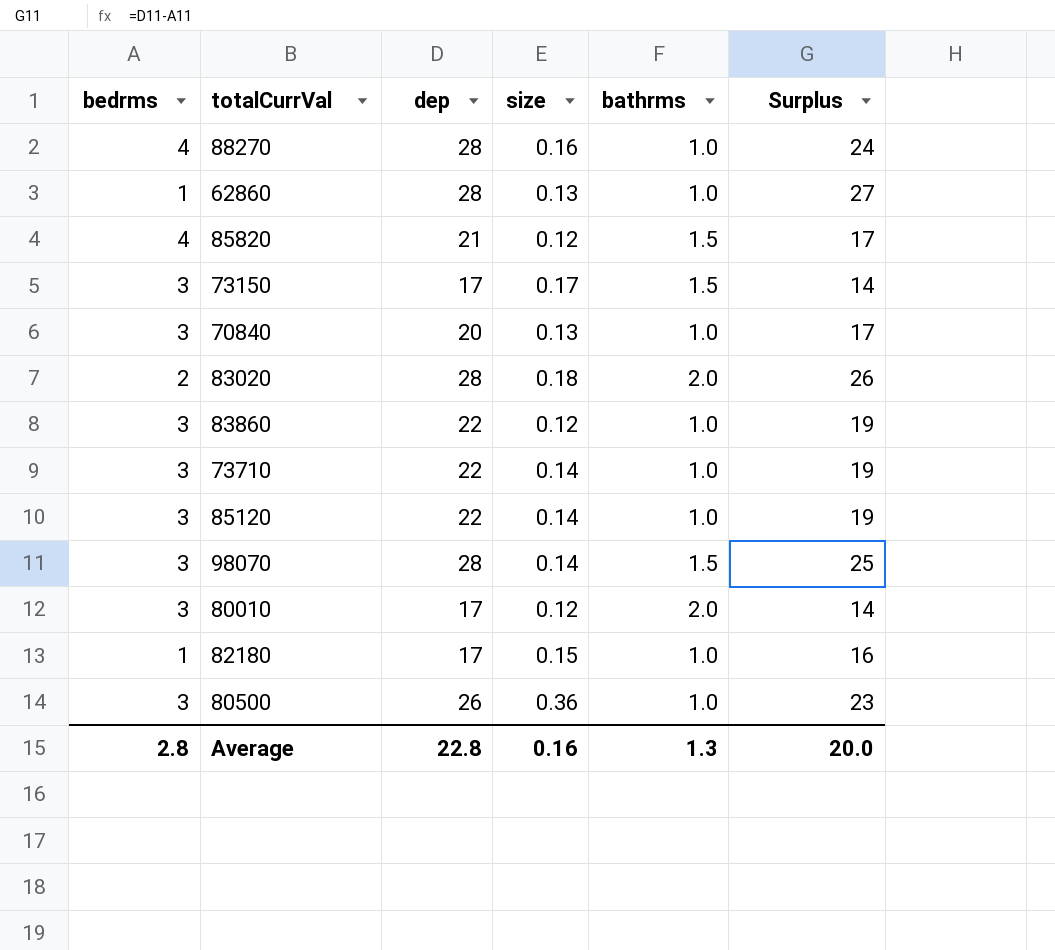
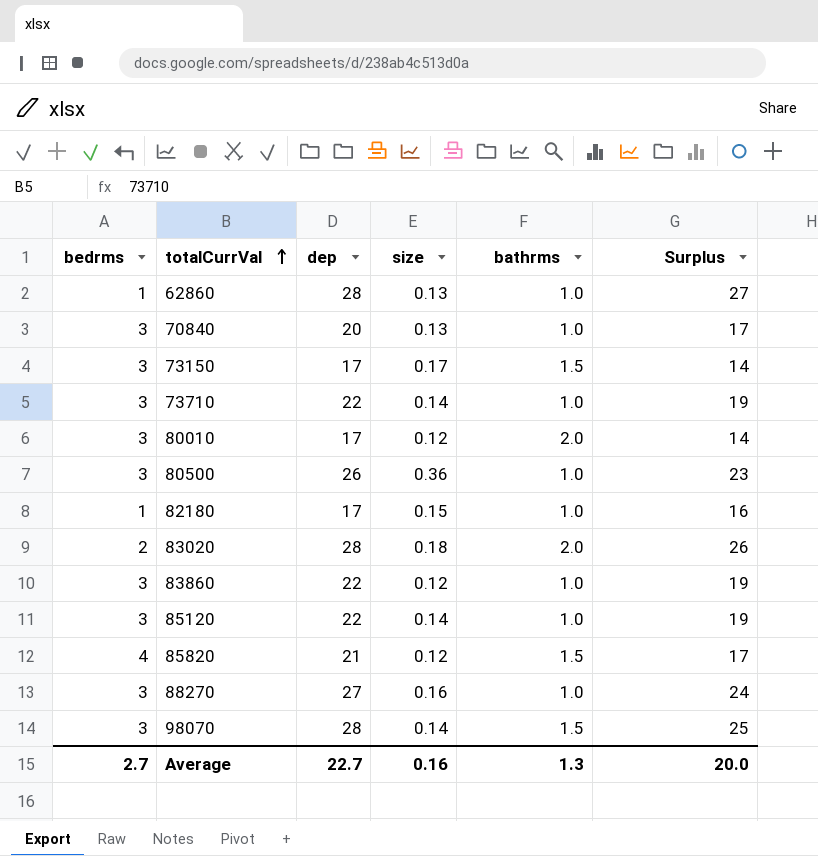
row order: none -> totalCurrVal ascending
88270 | bedrms: 4 -> 3
88270 | dep: 28 -> 27
Average | bedrms: 2.8 -> 2.7
Average | dep: 22.8 -> 22.7

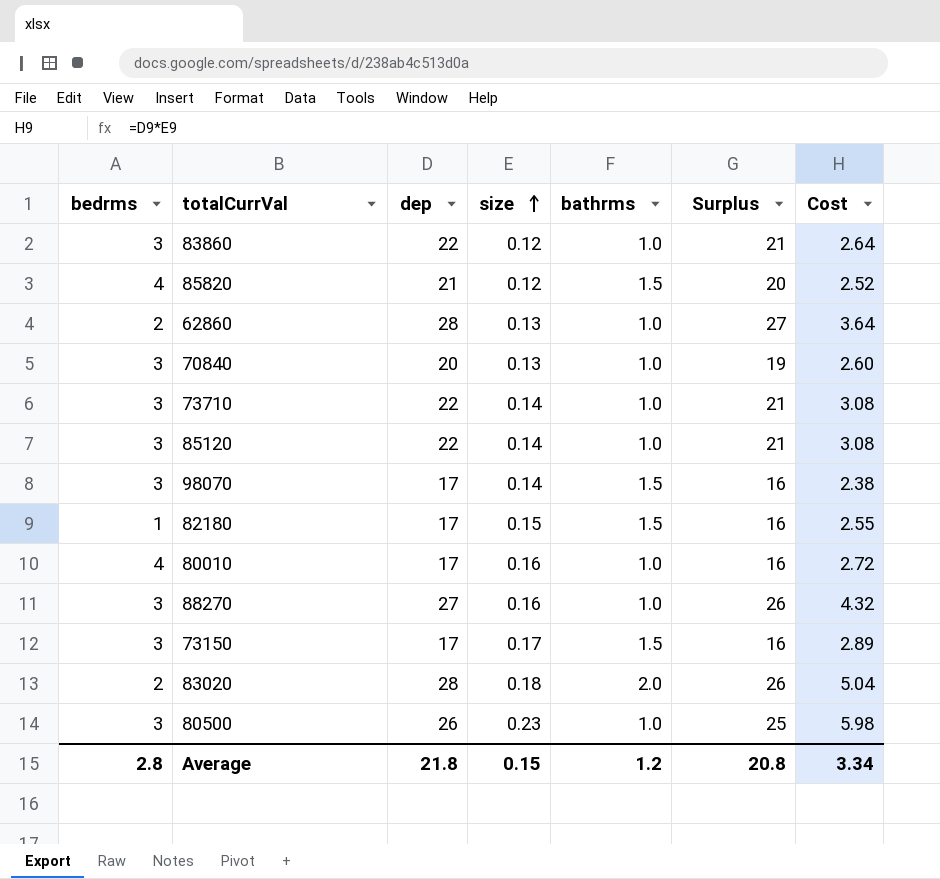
row order: totalCurrVal ascending -> size ascending
column Surplus | formula: [dep] - [bedrms] -> [dep] - [bathrms]
column Cost | formula: none -> [dep] * [size]
62860 | bedrms: 1 -> 2
98070 | dep: 28 -> 17
82180 | bathrms: 1.0 -> 1.5
80010 | bedrms: 3 -> 4
80010 | size: 0.12 -> 0.16
80010 | bathrms: 2.0 -> 1.0
80500 | size: 0.36 -> 0.23
Average | bedrms: 2.7 -> 2.8
Average | dep: 22.7 -> 21.8
Average | size: 0.16 -> 0.15
Average | bathrms: 1.3 -> 1.2
Average | Surplus: 20.0 -> 20.8

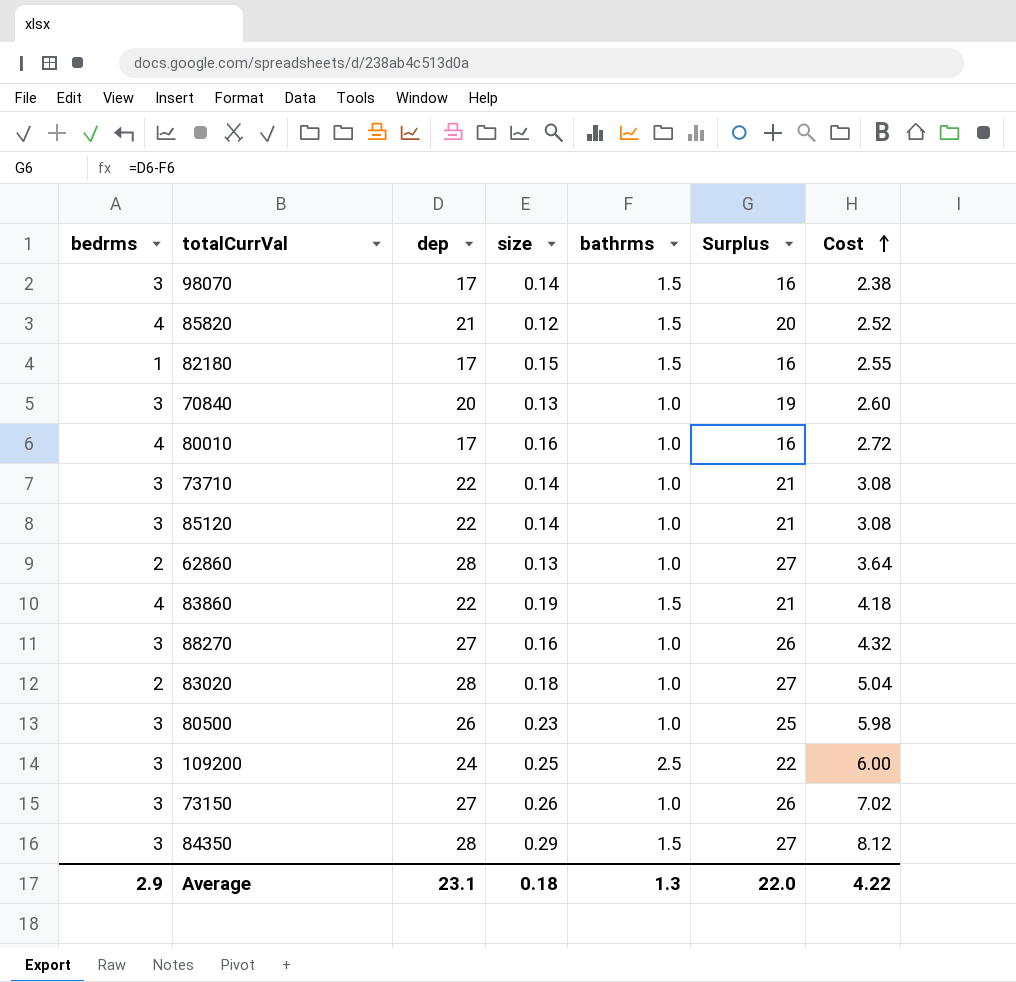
row order: size ascending -> Cost ascending
83860 | bedrms: 3 -> 4
83860 | size: 0.12 -> 0.19
83860 | bathrms: 1.0 -> 1.5
83860 | Cost: 2.64 -> 4.18
83020 | bathrms: 2.0 -> 1.0
83020 | Surplus: 26 -> 27
row 109200: none -> 3 | 24 | 0.25 | 2.5 | 22 | 6.00
73150 | dep: 17 -> 27
73150 | size: 0.17 -> 0.26
73150 | bathrms: 1.5 -> 1.0
73150 | Surplus: 16 -> 26
73150 | Cost: 2.89 -> 7.02
row 84350: none -> 3 | 28 | 0.29 | 1.5 | 27 | 8.12
Average | bedrms: 2.8 -> 2.9
Average | dep: 21.8 -> 23.1
Average | size: 0.15 -> 0.18
Average | bathrms: 1.2 -> 1.3
Average | Surplus: 20.8 -> 22.0
Average | Cost: 3.34 -> 4.22

